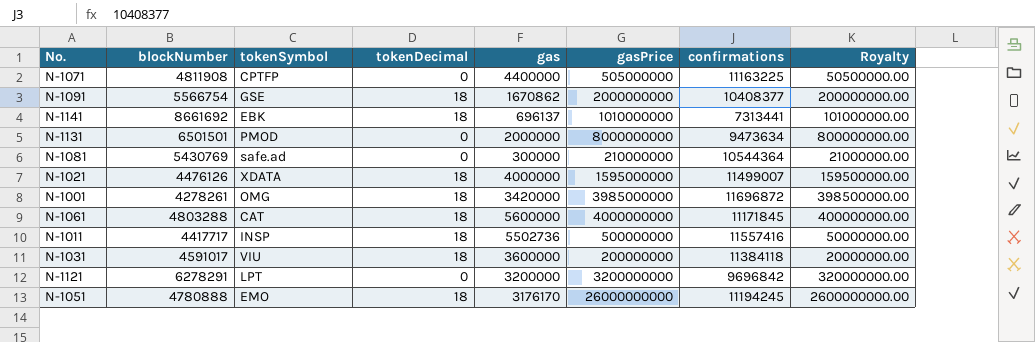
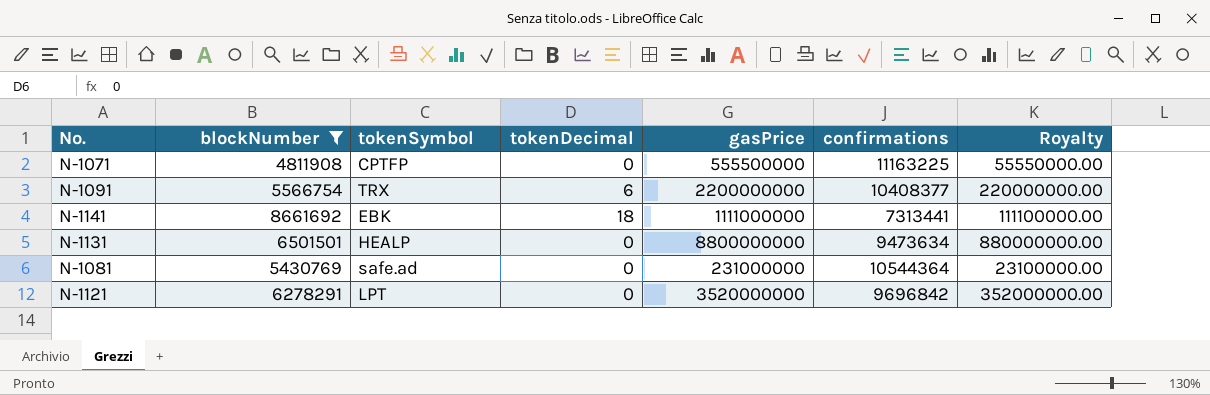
filter: none -> blockNumber >= 4811908
column gas | position: 5 -> none
N-1071 | gasPrice: 505000000 -> 555500000
N-1071 | Royalty: 50500000.00 -> 55550000.00
N-1091 | tokenSymbol: GSE -> TRX
N-1091 | tokenDecimal: 18 -> 6
N-1091 | gasPrice: 2000000000 -> 2200000000
N-1091 | Royalty: 200000000.00 -> 220000000.00
N-1141 | gasPrice: 1010000000 -> 1111000000
N-1141 | Royalty: 101000000.00 -> 111100000.00
N-1131 | tokenSymbol: PMOD -> HEALP
N-1131 | gasPrice: 8000000000 -> 8800000000
N-1131 | Royalty: 800000000.00 -> 880000000.00
N-1081 | gasPrice: 210000000 -> 231000000
N-1081 | Royalty: 21000000.00 -> 23100000.00
N-1121 | gasPrice: 3200000000 -> 3520000000
N-1121 | Royalty: 320000000.00 -> 352000000.00

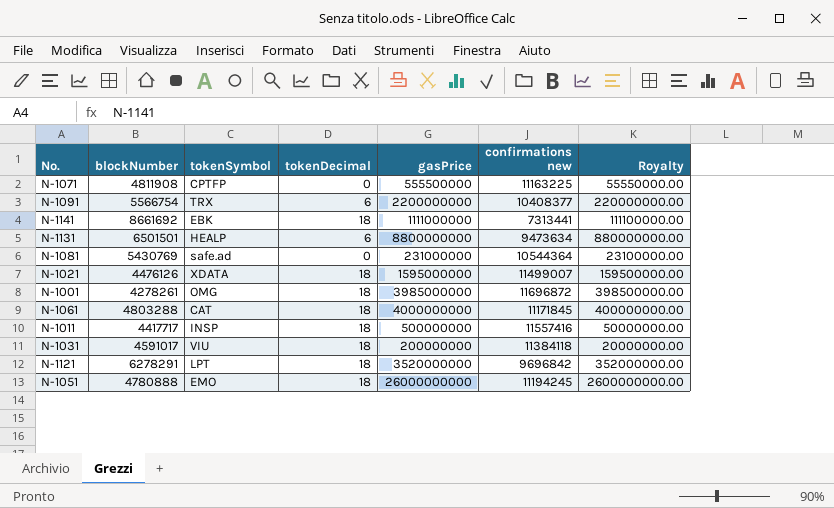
filter: blockNumber >= 4811908 -> none
column name: confirmations -> confirmations new
N-1131 | tokenDecimal: 0 -> 6
N-1121 | tokenDecimal: 0 -> 18

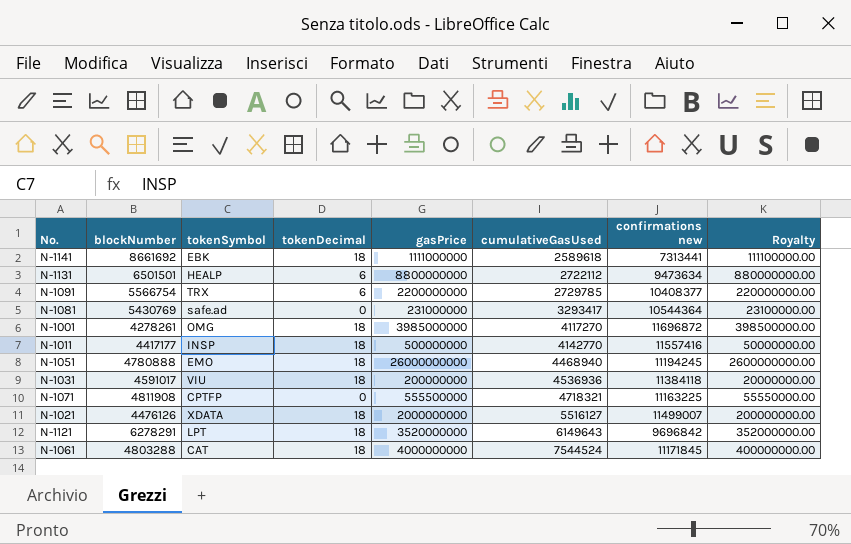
row order: none -> cumulativeGasUsed ascending
column cumulativeGasUsed | position: none -> 6
N-1011 | blockNumber: 4417717 -> 4417177
N-1021 | gasPrice: 1595000000 -> 2000000000
N-1021 | Royalty: 159500000.00 -> 200000000.00

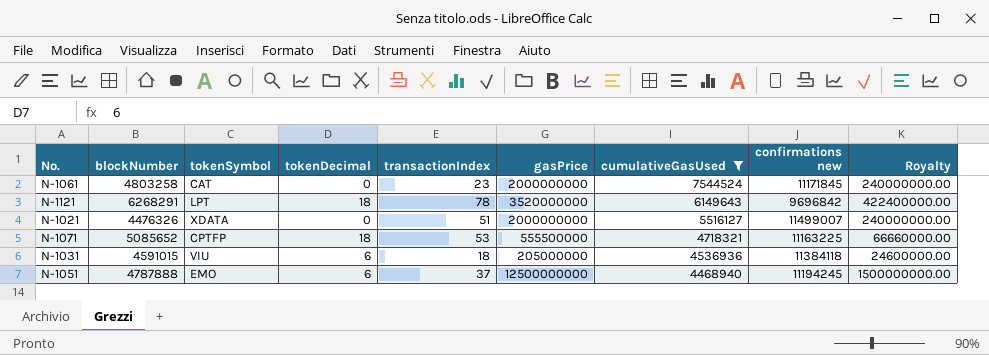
filter: none -> cumulativeGasUsed >= 4468940
row order: cumulativeGasUsed ascending -> cumulativeGasUsed descending
column transactionIndex | position: none -> 5
column Royalty | formula: [gasPrice] * 0.1 -> [gasPrice] * 0.12
N-1061 | blockNumber: 4803288 -> 4803258
N-1061 | tokenDecimal: 18 -> 0
N-1061 | gasPrice: 4000000000 -> 2000000000
N-1121 | blockNumber: 6278291 -> 6268291
N-1021 | blockNumber: 4476126 -> 4476326
N-1021 | tokenDecimal: 18 -> 0
N-1071 | blockNumber: 4811908 -> 5085652
N-1071 | tokenDecimal: 0 -> 18
N-1031 | blockNumber: 4591017 -> 4591015
N-1031 | tokenDecimal: 18 -> 6
N-1031 | gasPrice: 200000000 -> 205000000
N-1051 | blockNumber: 4780888 -> 4787888
N-1051 | tokenDecimal: 18 -> 6
N-1051 | gasPrice: 26000000000 -> 12500000000

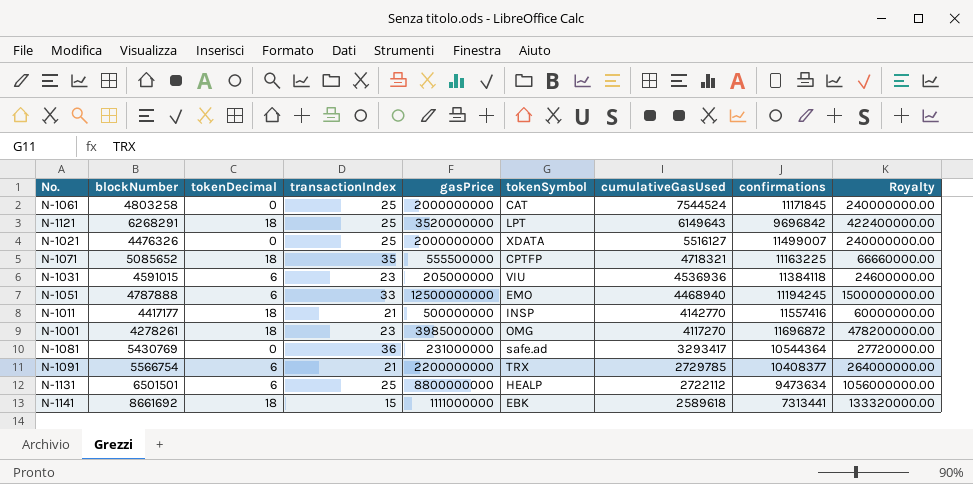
filter: cumulativeGasUsed >= 4468940 -> none
column tokenSymbol | position: 3 -> 6
column name: confirmations new -> confirmations
N-1061 | transactionIndex: 23 -> 25
N-1121 | transactionIndex: 78 -> 25
N-1021 | transactionIndex: 51 -> 25
N-1071 | transactionIndex: 53 -> 35
N-1031 | transactionIndex: 18 -> 23
N-1051 | transactionIndex: 37 -> 33

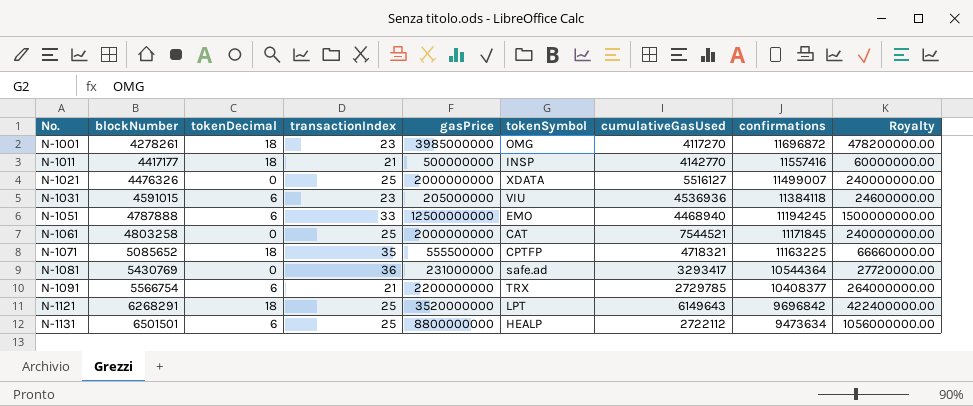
row order: cumulativeGasUsed descending -> No. ascending
row N-1141: 8661692 | 18 | 15 | 1111000000 | EBK | 2589618 | 7313441 | 133320000.00 -> none
N-1061 | cumulativeGasUsed: 7544524 -> 7544521

